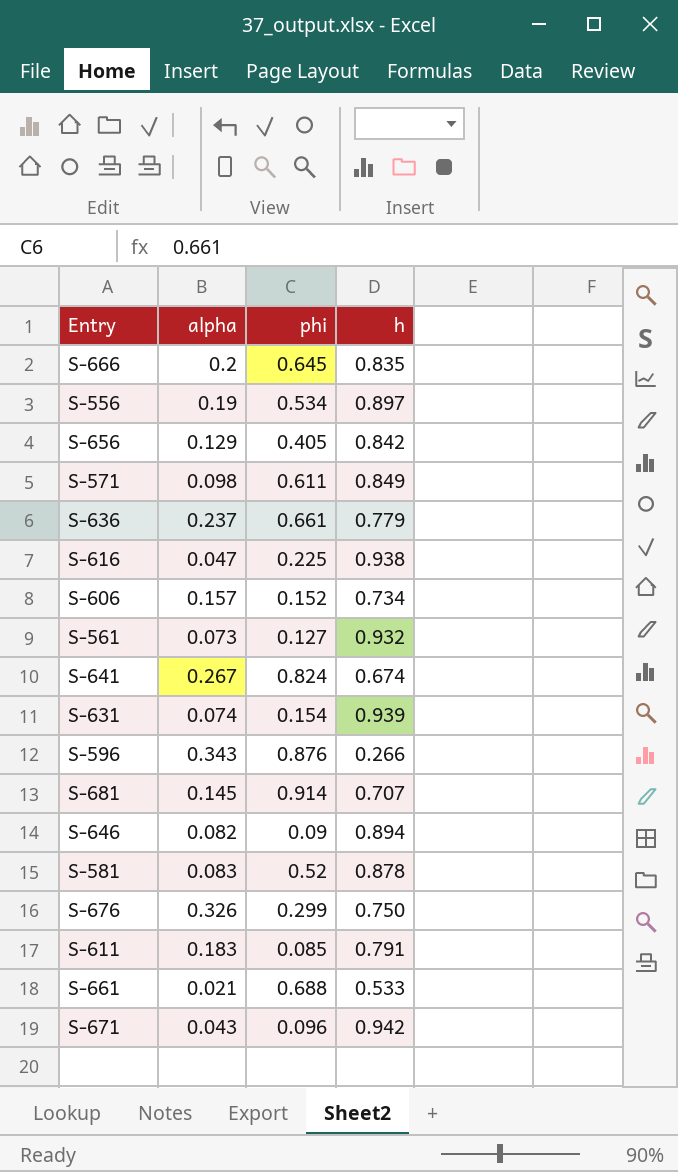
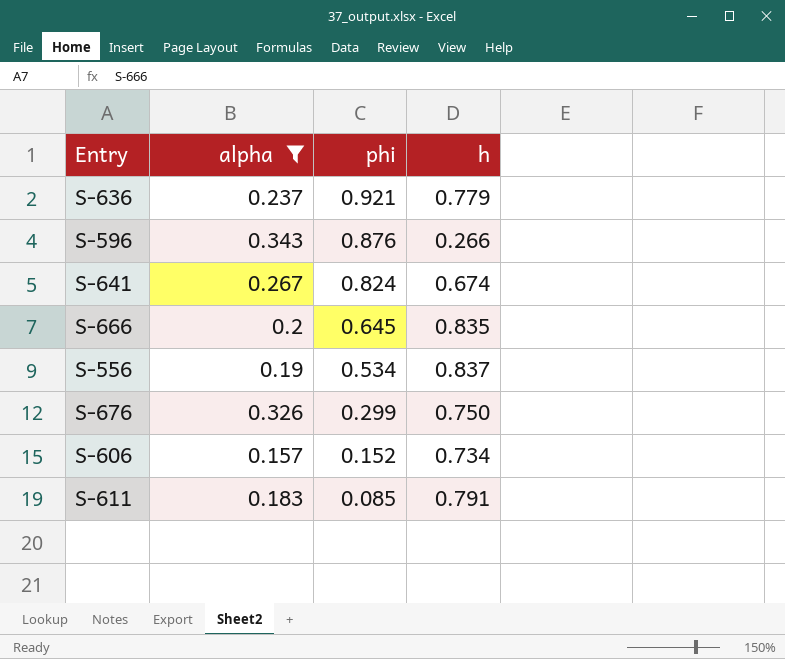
filter: none -> alpha >= 0.157
row order: none -> phi descending
S-636 | phi: 0.661 -> 0.921
S-556 | h: 0.897 -> 0.837

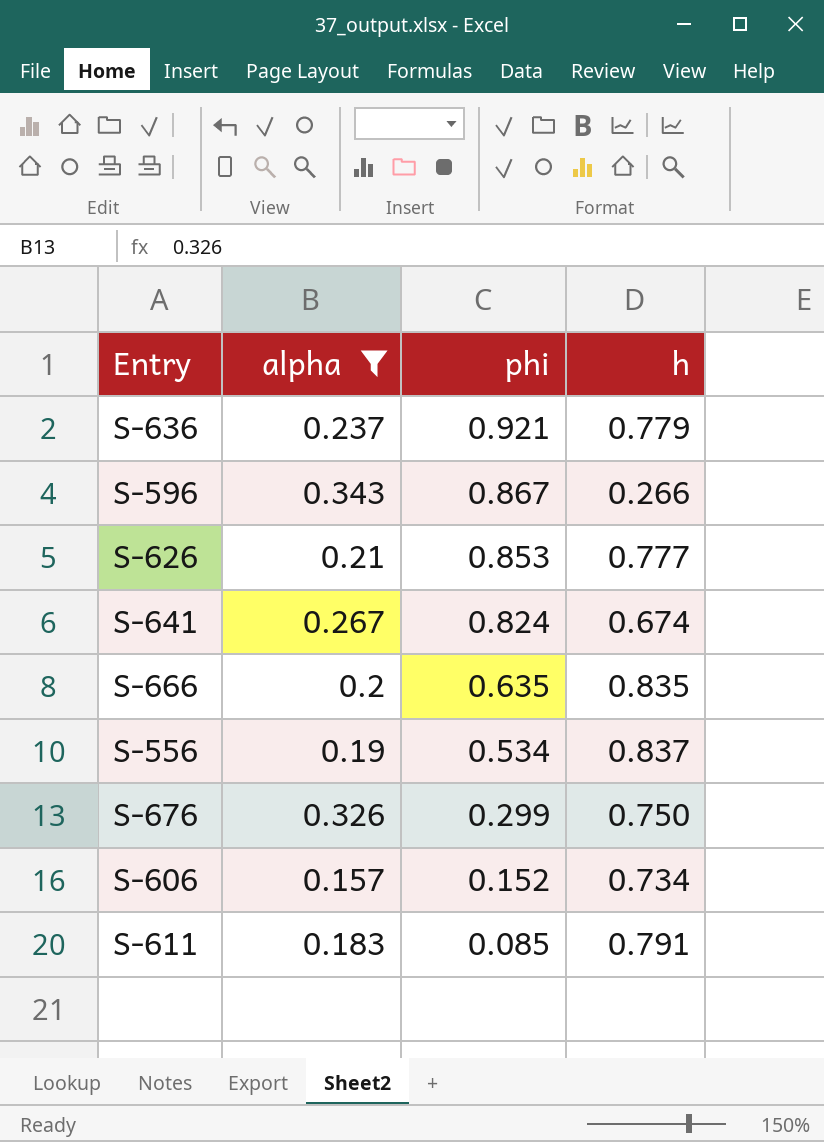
S-596 | phi: 0.876 -> 0.867
row S-626: none -> 0.21 | 0.853 | 0.777
S-666 | phi: 0.645 -> 0.635

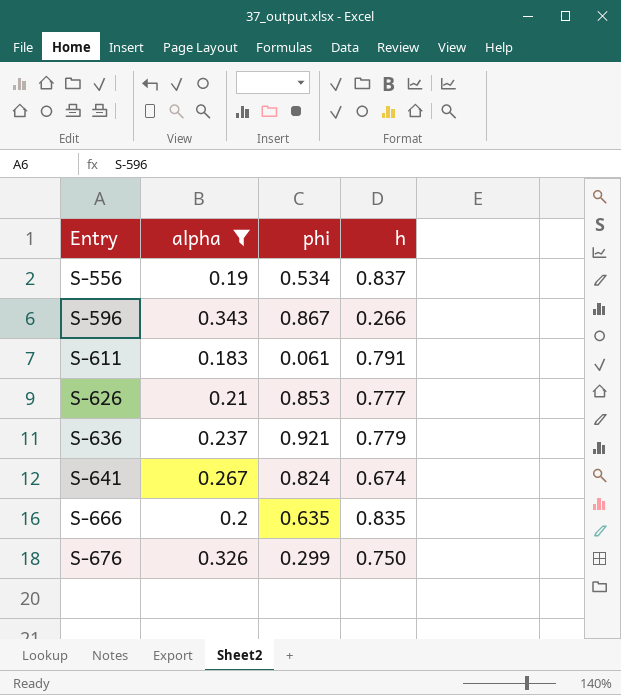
row order: phi descending -> Entry ascending
row S-606: 0.157 | 0.152 | 0.734 -> none
S-611 | phi: 0.085 -> 0.061

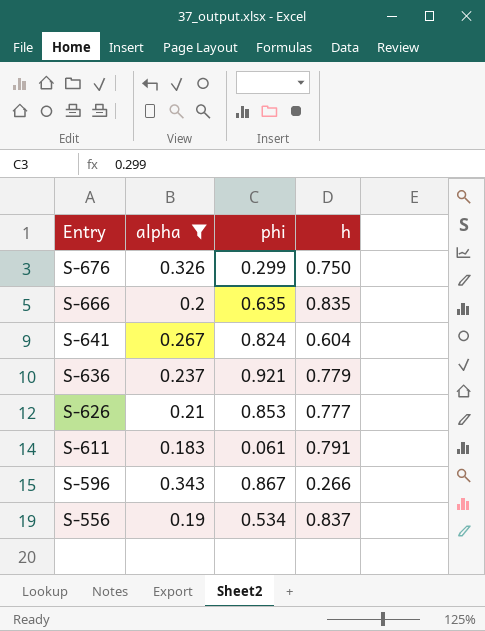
row order: Entry ascending -> Entry descending
S-641 | h: 0.674 -> 0.604

